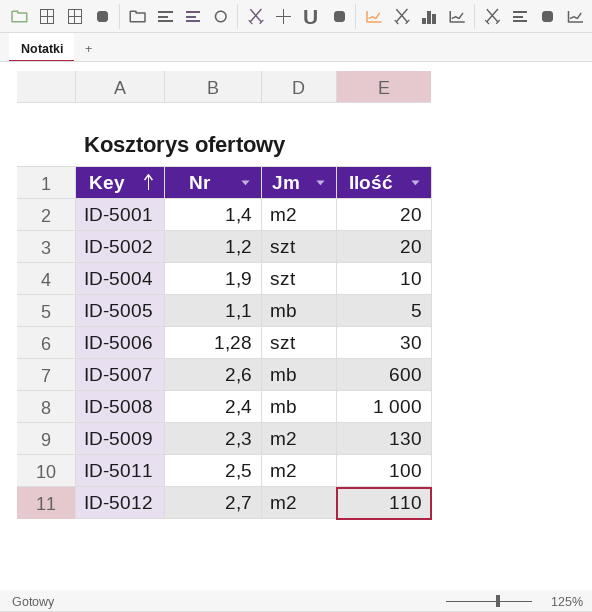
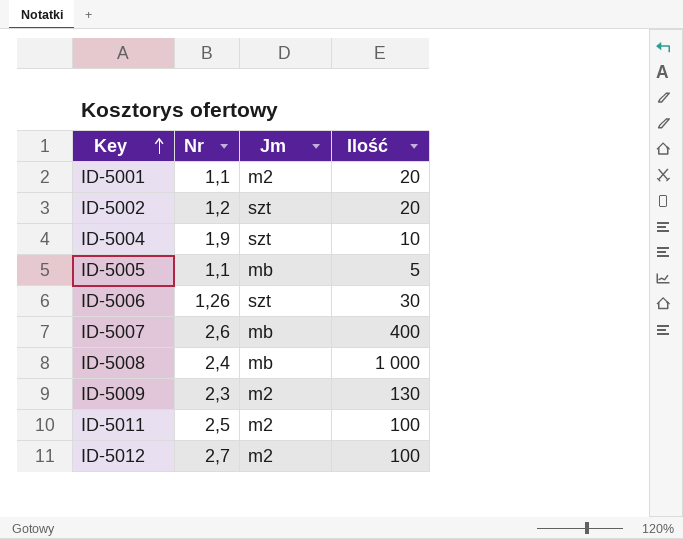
ID-5001 | Nr: 1,4 -> 1,1
ID-5006 | Nr: 1,28 -> 1,26
ID-5007 | Ilość: 600 -> 400
ID-5012 | Ilość: 110 -> 100

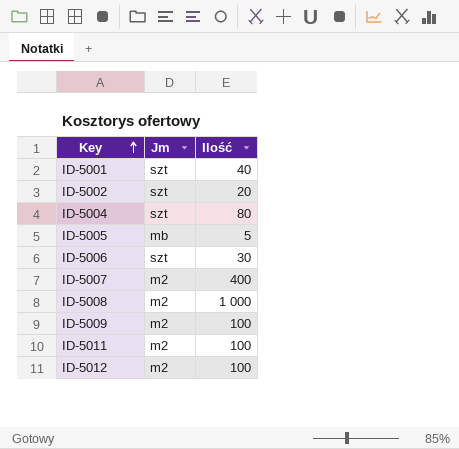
column Nr | position: 2 -> none
ID-5001 | Jm: m2 -> szt
ID-5001 | Ilość: 20 -> 40
ID-5004 | Ilość: 10 -> 80
ID-5007 | Jm: mb -> m2
ID-5008 | Jm: mb -> m2
ID-5009 | Ilość: 130 -> 100

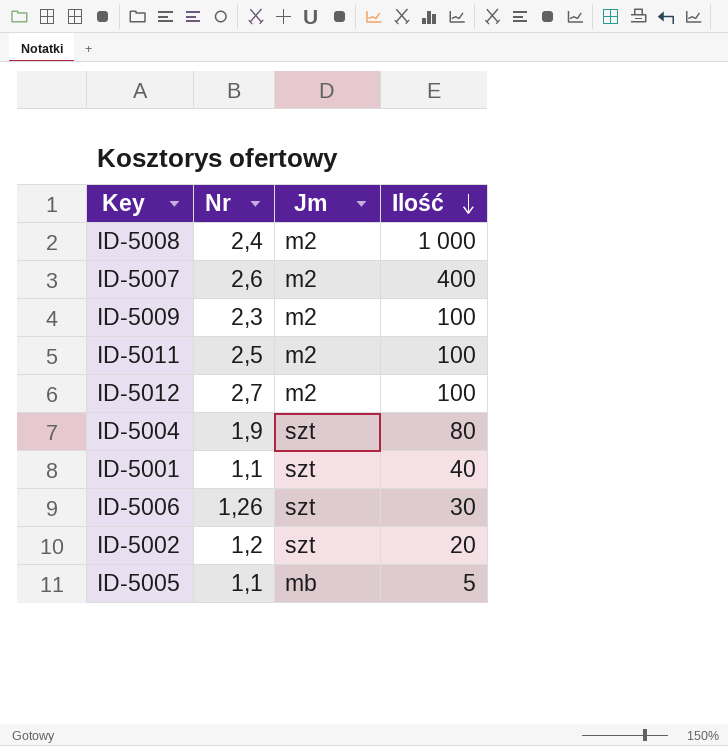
row order: Key ascending -> Ilość descending
column Nr | position: none -> 2

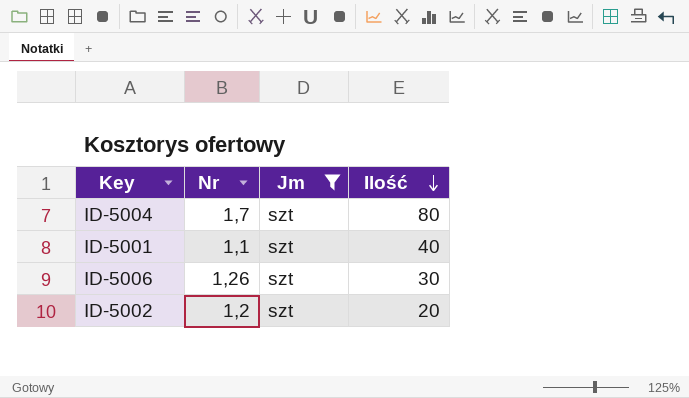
filter: none -> Jm = szt
ID-5004 | Nr: 1,9 -> 1,7

